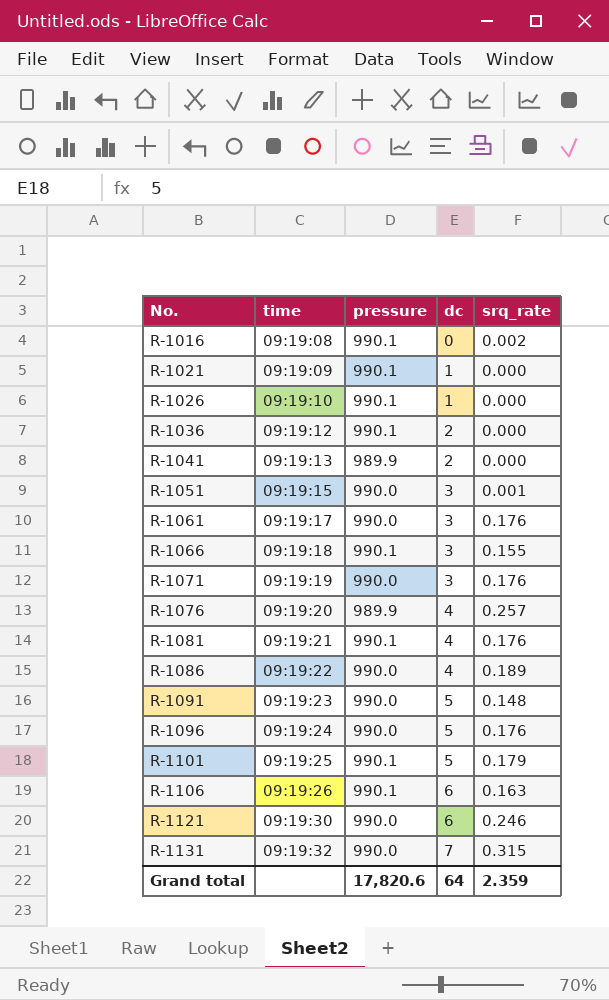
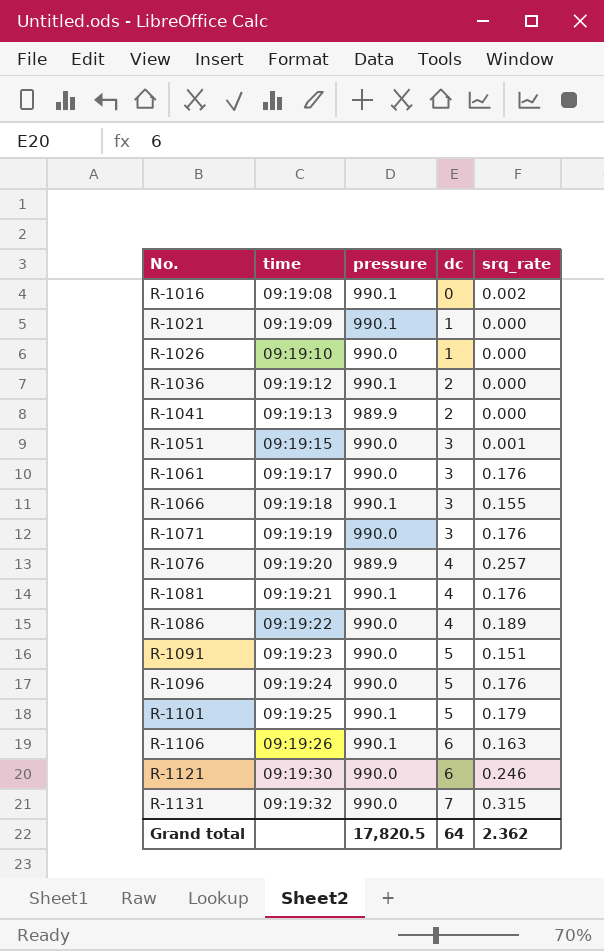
R-1026 | pressure: 990.1 -> 990.0
R-1091 | srq_rate: 0.148 -> 0.151
Grand total | pressure: 17,820.6 -> 17,820.5
Grand total | srq_rate: 2.359 -> 2.362

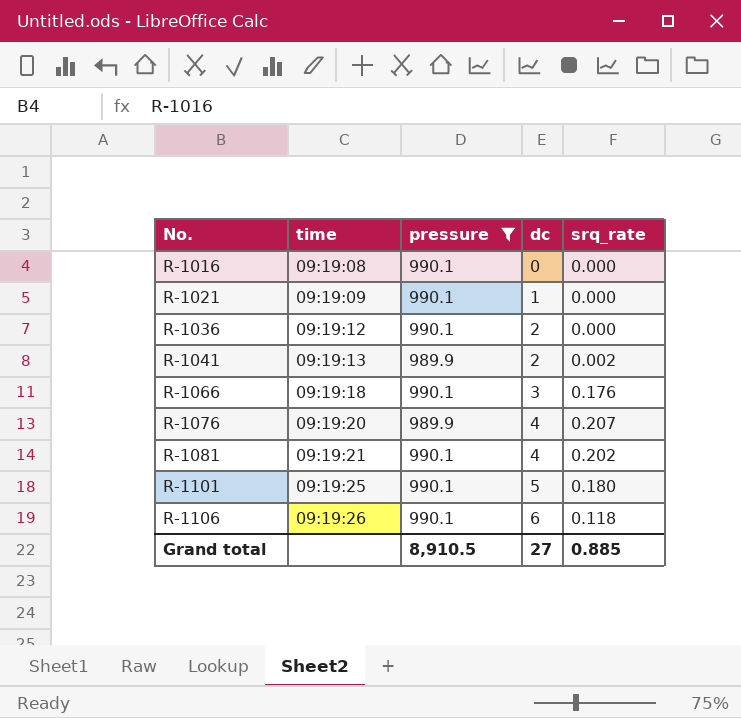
filter: none -> pressure != 990.0
R-1016 | srq_rate: 0.002 -> 0.000
R-1041 | srq_rate: 0.000 -> 0.002
R-1066 | srq_rate: 0.155 -> 0.176
R-1076 | srq_rate: 0.257 -> 0.207
R-1081 | srq_rate: 0.176 -> 0.202
R-1101 | srq_rate: 0.179 -> 0.180
R-1106 | srq_rate: 0.163 -> 0.118
Grand total | pressure: 17,820.5 -> 8,910.5
Grand total | dc: 64 -> 27
Grand total | srq_rate: 2.362 -> 0.885

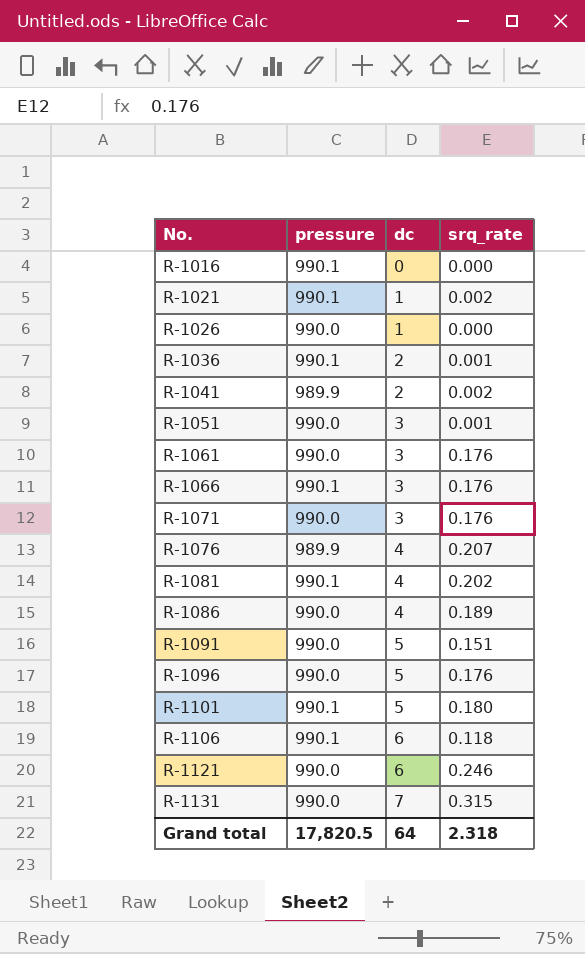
filter: pressure != 990.0 -> none
column time | position: 2 -> none
R-1021 | srq_rate: 0.000 -> 0.002
R-1036 | srq_rate: 0.000 -> 0.001
Grand total | pressure: 8,910.5 -> 17,820.5
Grand total | dc: 27 -> 64
Grand total | srq_rate: 0.885 -> 2.318

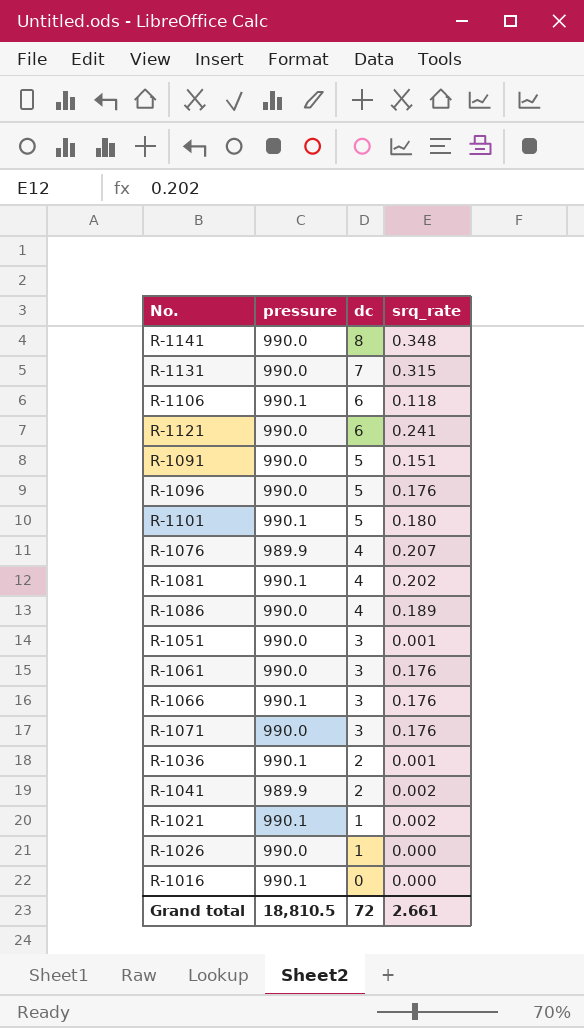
row order: No. ascending -> dc descending
row R-1141: none -> 990.0 | 8 | 0.348
R-1121 | srq_rate: 0.246 -> 0.241
Grand total | pressure: 17,820.5 -> 18,810.5
Grand total | dc: 64 -> 72
Grand total | srq_rate: 2.318 -> 2.661

